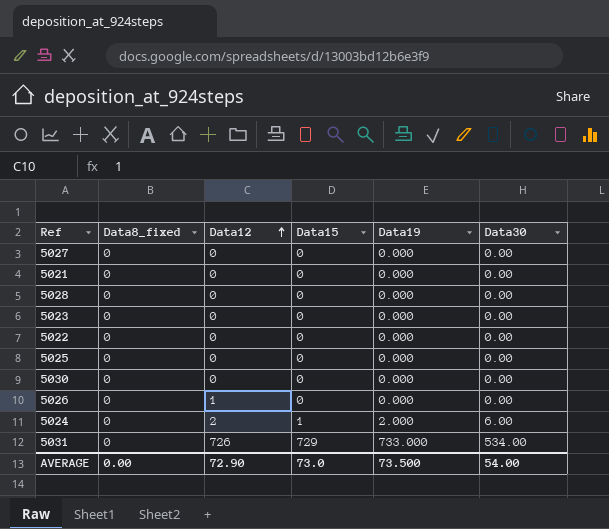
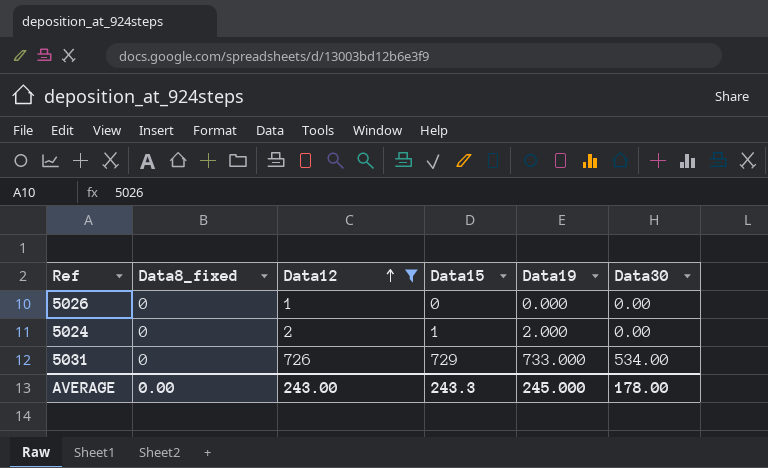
filter: none -> Data12 != 0
5024 | Data30: 6.00 -> 0.00
AVERAGE | Data12: 72.90 -> 243.00
AVERAGE | Data15: 73.0 -> 243.3
AVERAGE | Data19: 73.500 -> 245.000
AVERAGE | Data30: 54.00 -> 178.00

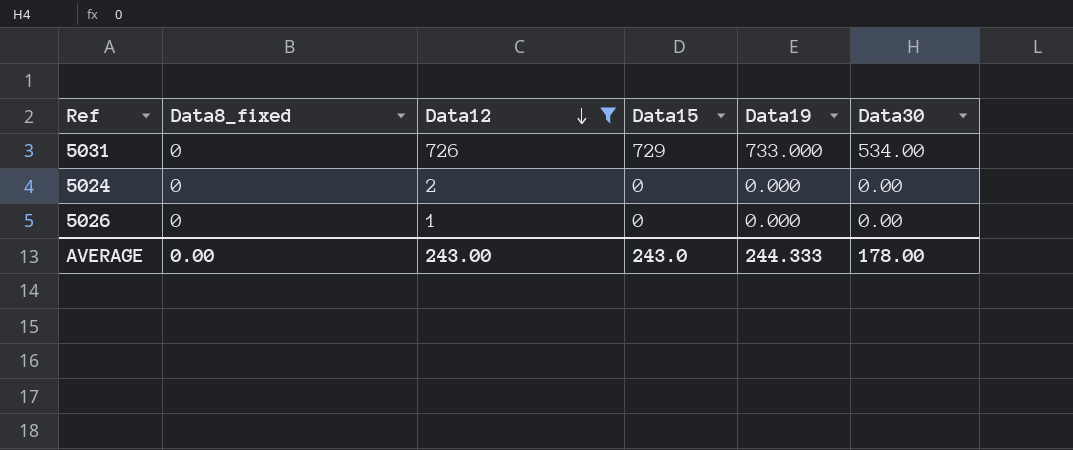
row order: Data12 ascending -> Data12 descending
5024 | Data15: 1 -> 0
5024 | Data19: 2.000 -> 0.000
AVERAGE | Data15: 243.3 -> 243.0
AVERAGE | Data19: 245.000 -> 244.333

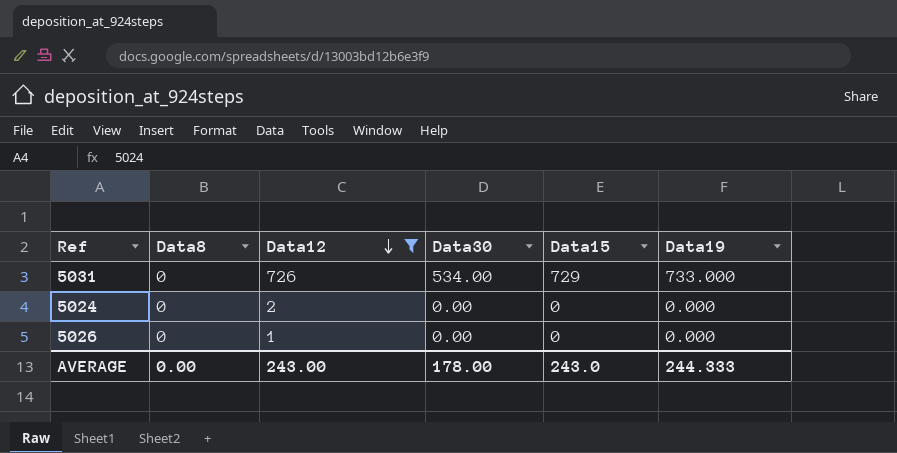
column name: Data8_fixed -> Data8
column Data30 | position: 6 -> 4

